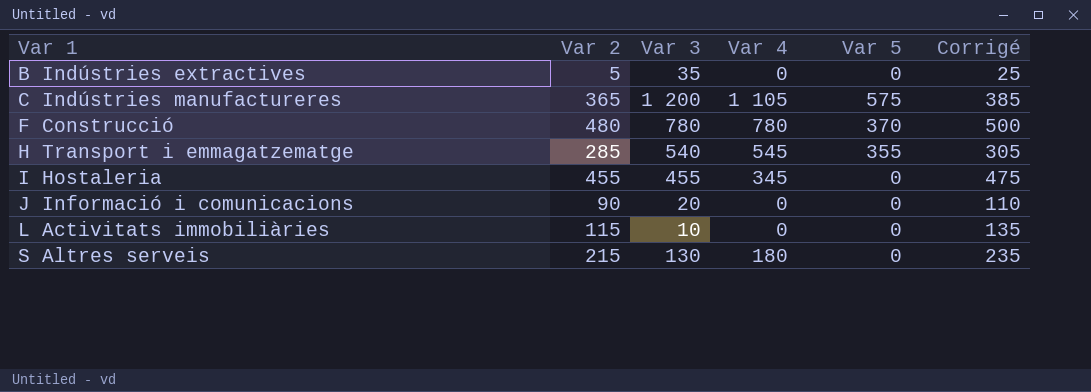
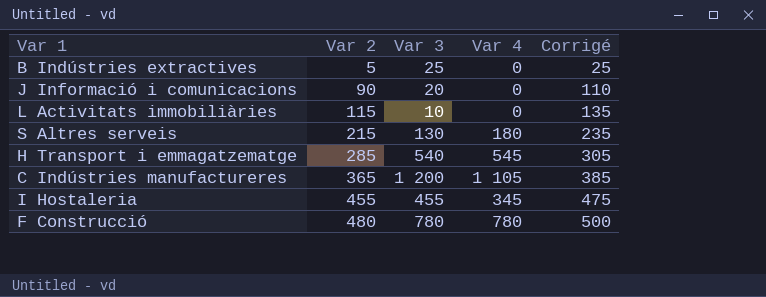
row order: Var 1 ascending -> Var 2 ascending
column Var 5 | position: 5 -> none
B Indústries extractives | Var 3: 35 -> 25

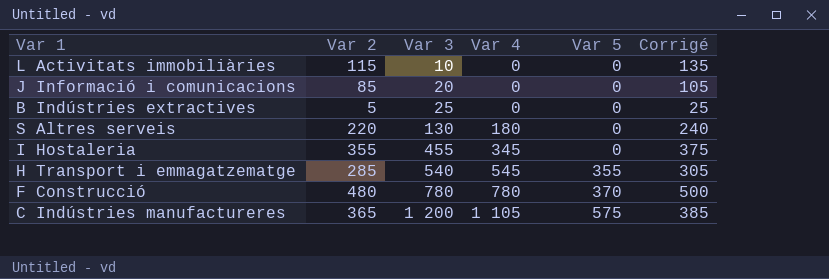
row order: Var 2 ascending -> Var 3 ascending
column Var 5 | position: none -> 5
J Informació i comunicacions | Var 2: 90 -> 85
J Informació i comunicacions | Corrigé: 110 -> 105
S Altres serveis | Var 2: 215 -> 220
S Altres serveis | Corrigé: 235 -> 240
I Hostaleria | Var 2: 455 -> 355
I Hostaleria | Corrigé: 475 -> 375

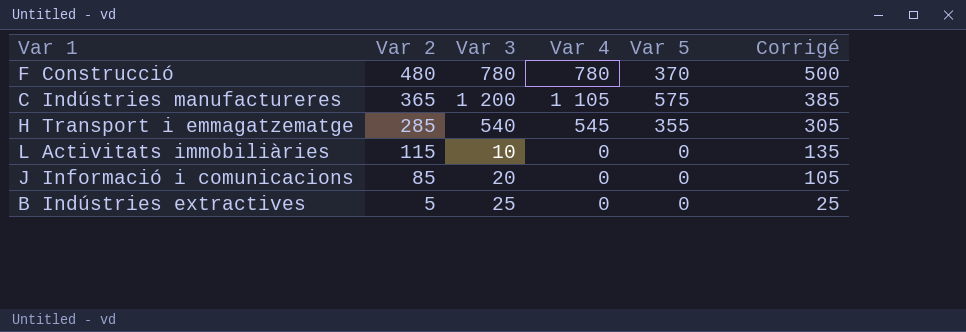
row order: Var 3 ascending -> Var 2 descending
row S Altres serveis: 220 | 130 | 180 | 0 | 240 -> none
row I Hostaleria: 355 | 455 | 345 | 0 | 375 -> none

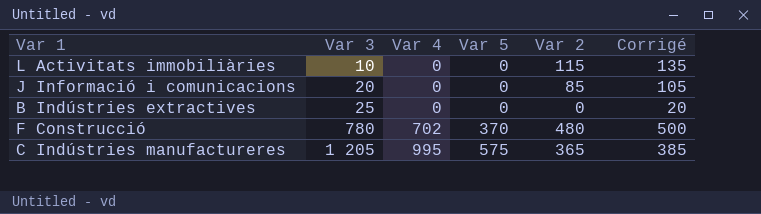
row order: Var 2 descending -> Var 3 ascending
column Var 2 | position: 2 -> 5
row H Transport i emmagatzematge: 285 | 540 | 545 | 355 | 305 -> none
B Indústries extractives | Var 2: 5 -> 0
B Indústries extractives | Corrigé: 25 -> 20
F Construcció | Var 4: 780 -> 702
C Indústries manufactureres | Var 3: 1 200 -> 1 205
C Indústries manufactureres | Var 4: 1 105 -> 995

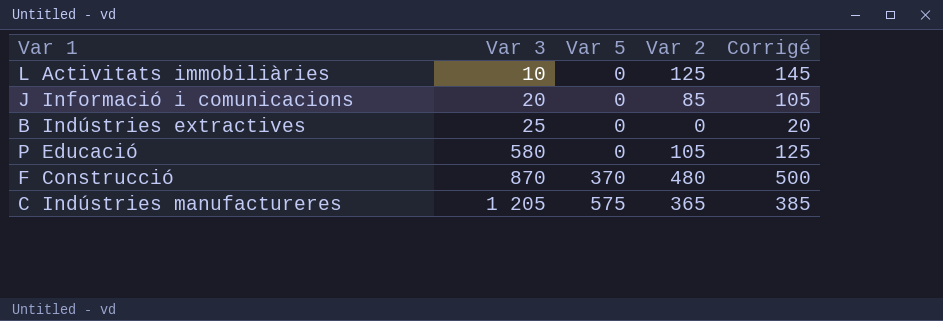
column Var 4 | position: 3 -> none
L Activitats immobiliàries | Var 2: 115 -> 125
L Activitats immobiliàries | Corrigé: 135 -> 145
row P Educació: none -> 580 | 0 | 105 | 125
F Construcció | Var 3: 780 -> 870

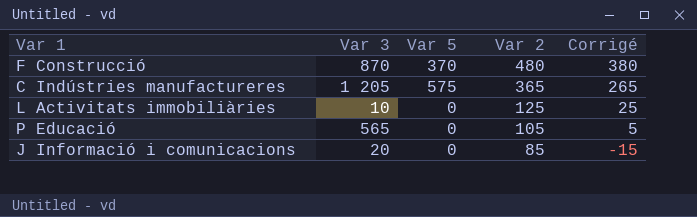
row order: Var 3 ascending -> Var 2 descending
column Corrigé | formula: [Var 2] + 20 -> [Var 2] - 100
row B Indústries extractives: 25 | 0 | 0 | 20 -> none
P Educació | Var 3: 580 -> 565

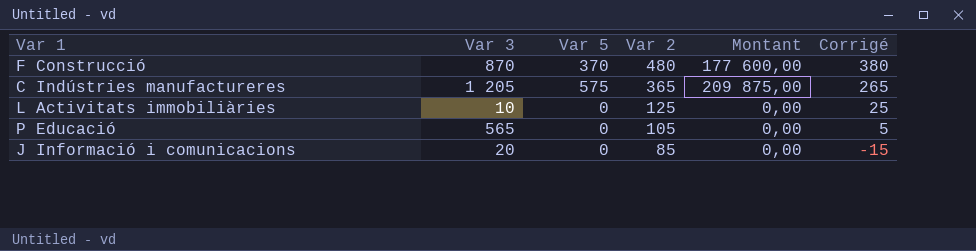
column Montant | formula: none -> [Var 5] * [Var 2]

